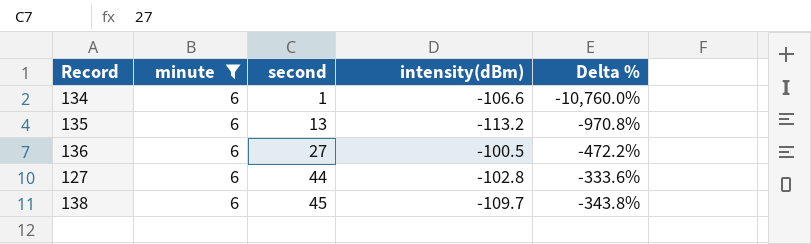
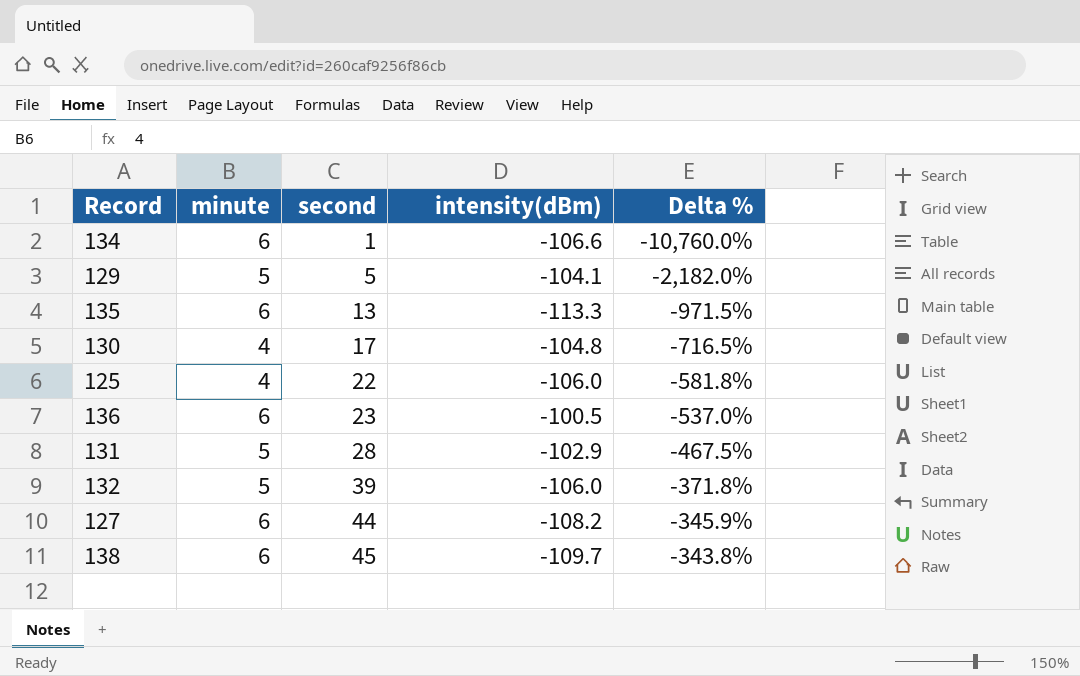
filter: minute = 6 -> none
135 | intensity(dBm): -113.2 -> -113.3
135 | Delta %: -970.8% -> -971.5%
136 | second: 27 -> 23
136 | Delta %: -472.2% -> -537.0%
127 | intensity(dBm): -102.8 -> -108.2
127 | Delta %: -333.6% -> -345.9%

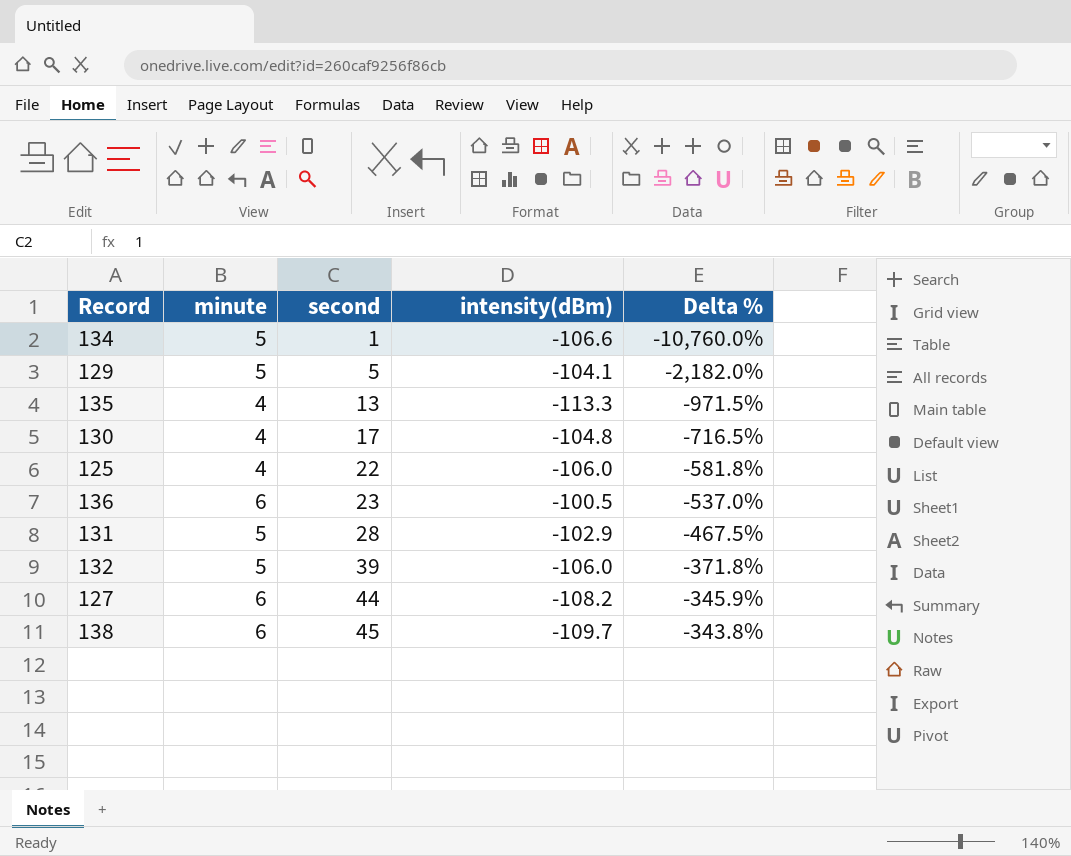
134 | minute: 6 -> 5
135 | minute: 6 -> 4

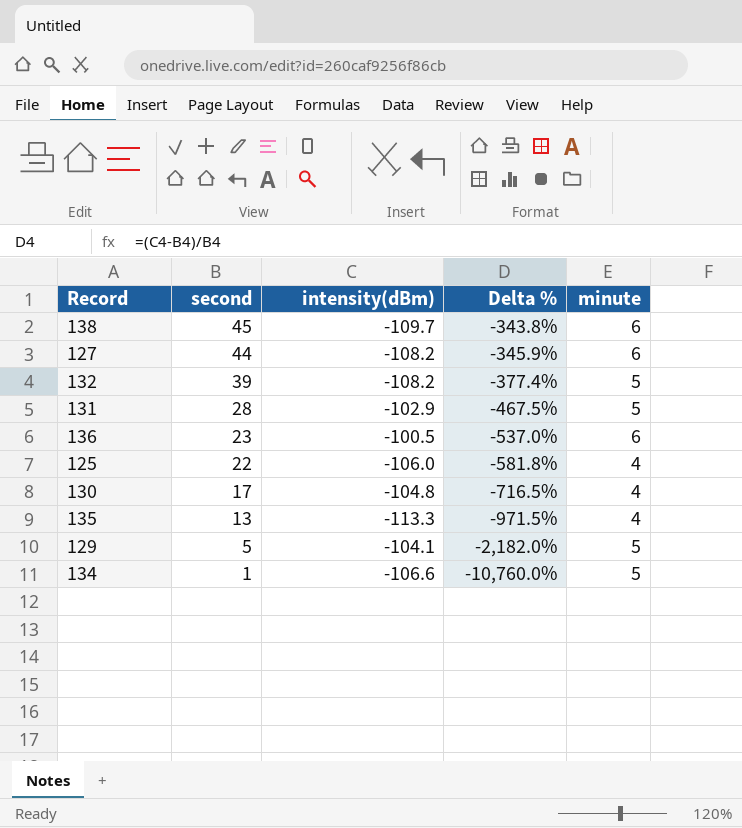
row order: second ascending -> second descending
column minute | position: 2 -> 5
132 | intensity(dBm): -106.0 -> -108.2
132 | Delta %: -371.8% -> -377.4%

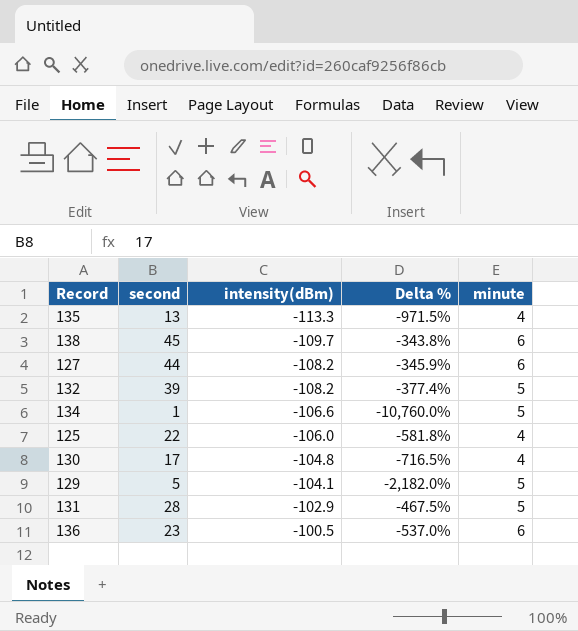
row order: second descending -> intensity(dBm) ascending

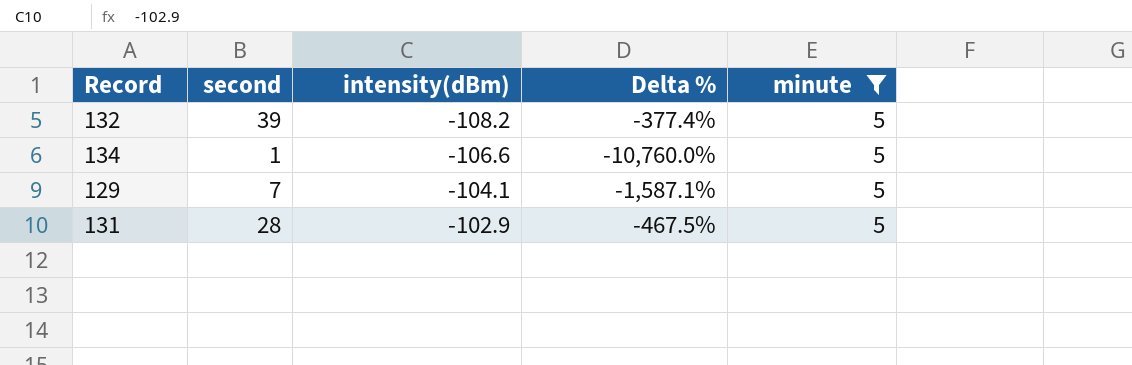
filter: none -> minute = 5
129 | second: 5 -> 7
129 | Delta %: -2,182.0% -> -1,587.1%

